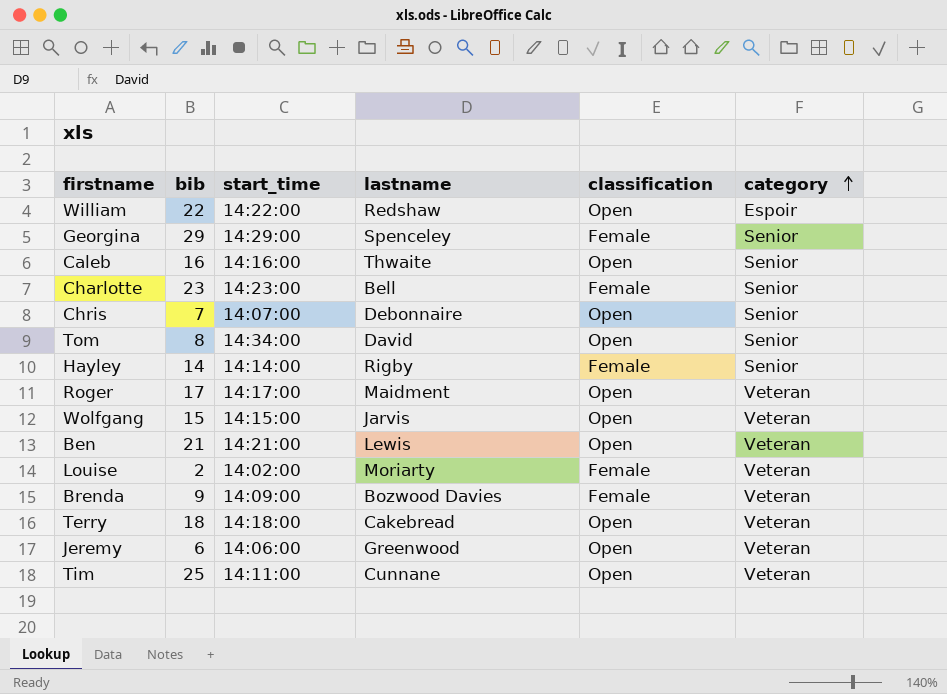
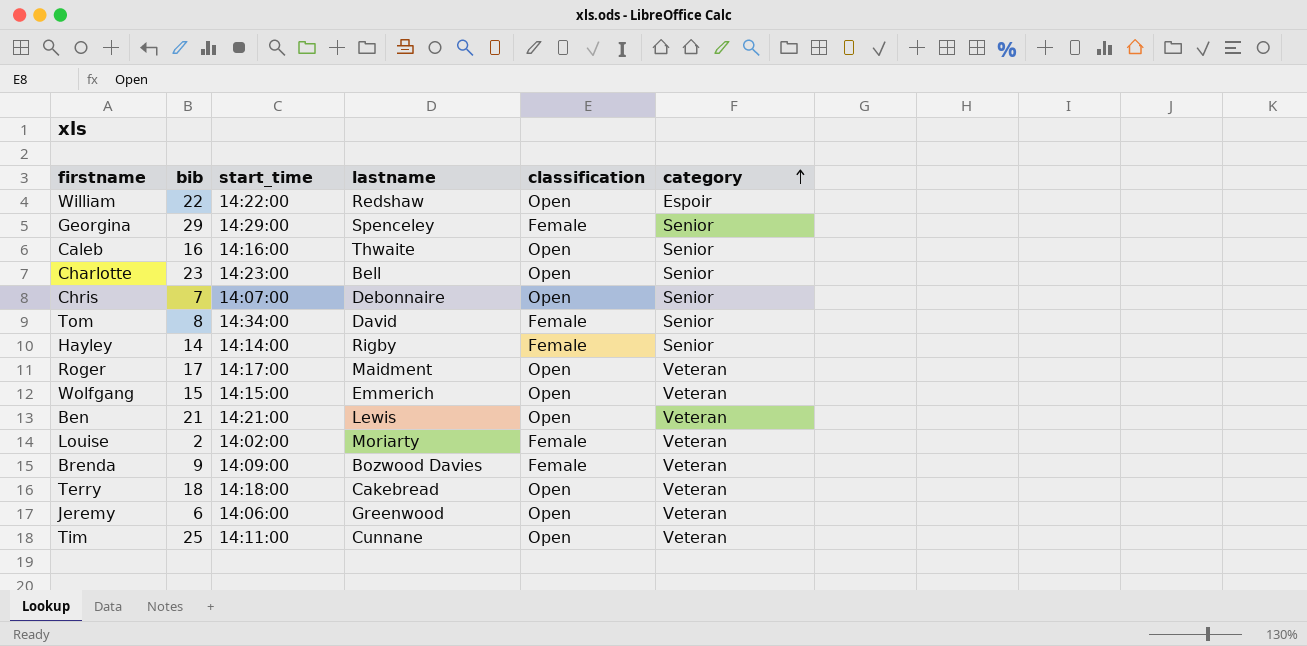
Charlotte | classification: Female -> Open
Tom | classification: Open -> Female
Wolfgang | lastname: Jarvis -> Emmerich

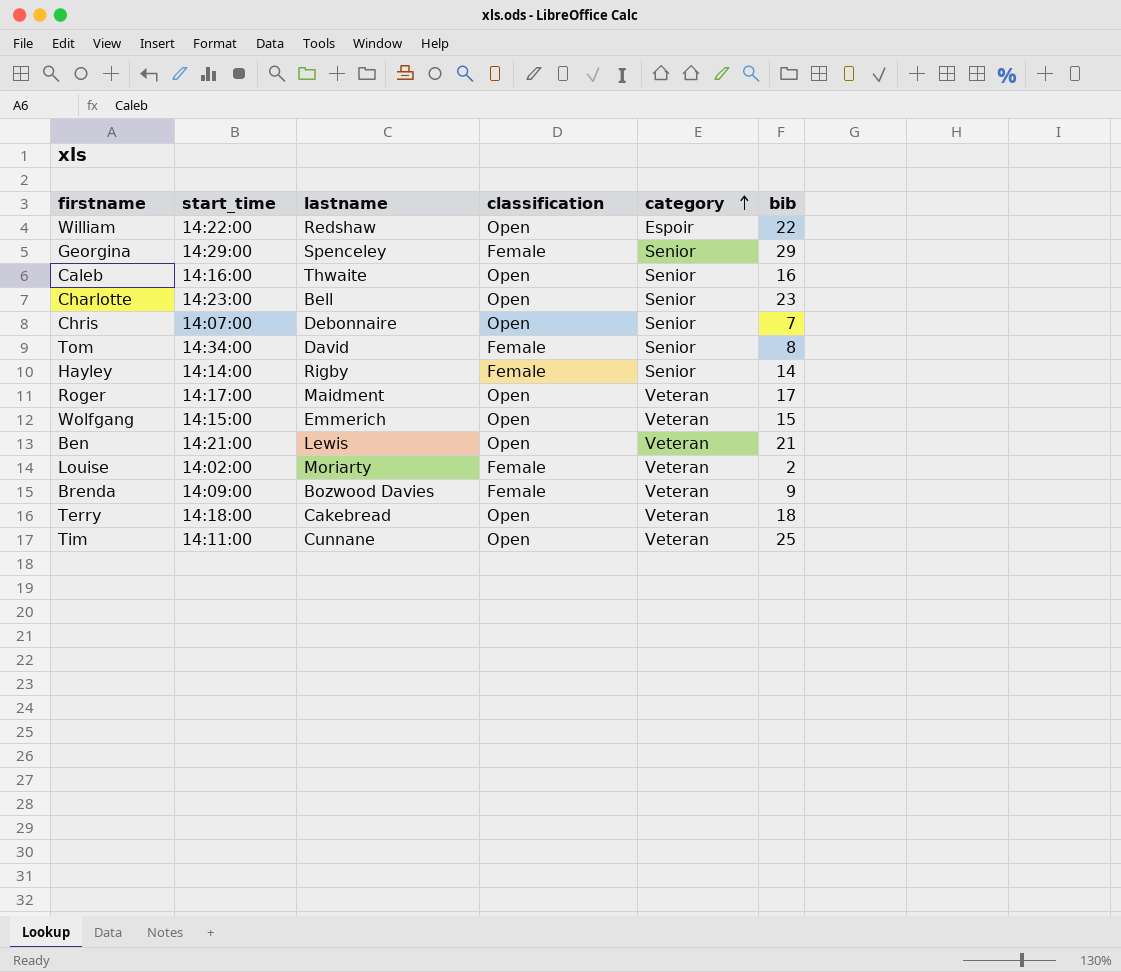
column bib | position: 2 -> 6
row Jeremy: 6 | 14:06:00 | Greenwood | Open | Veteran -> none

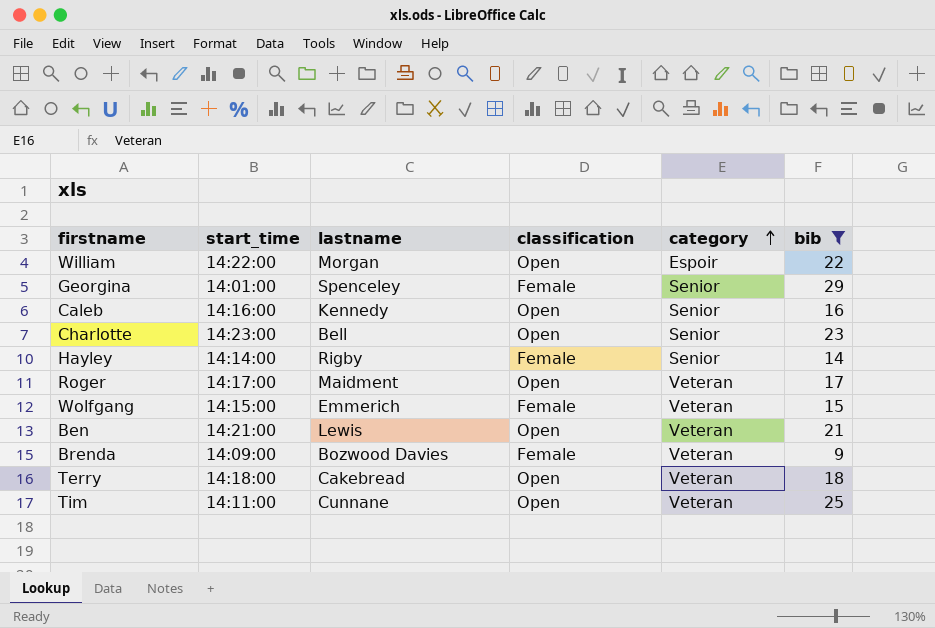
filter: none -> bib >= 9
William | lastname: Redshaw -> Morgan
Georgina | start_time: 14:29:00 -> 14:01:00
Caleb | lastname: Thwaite -> Kennedy
Wolfgang | classification: Open -> Female

